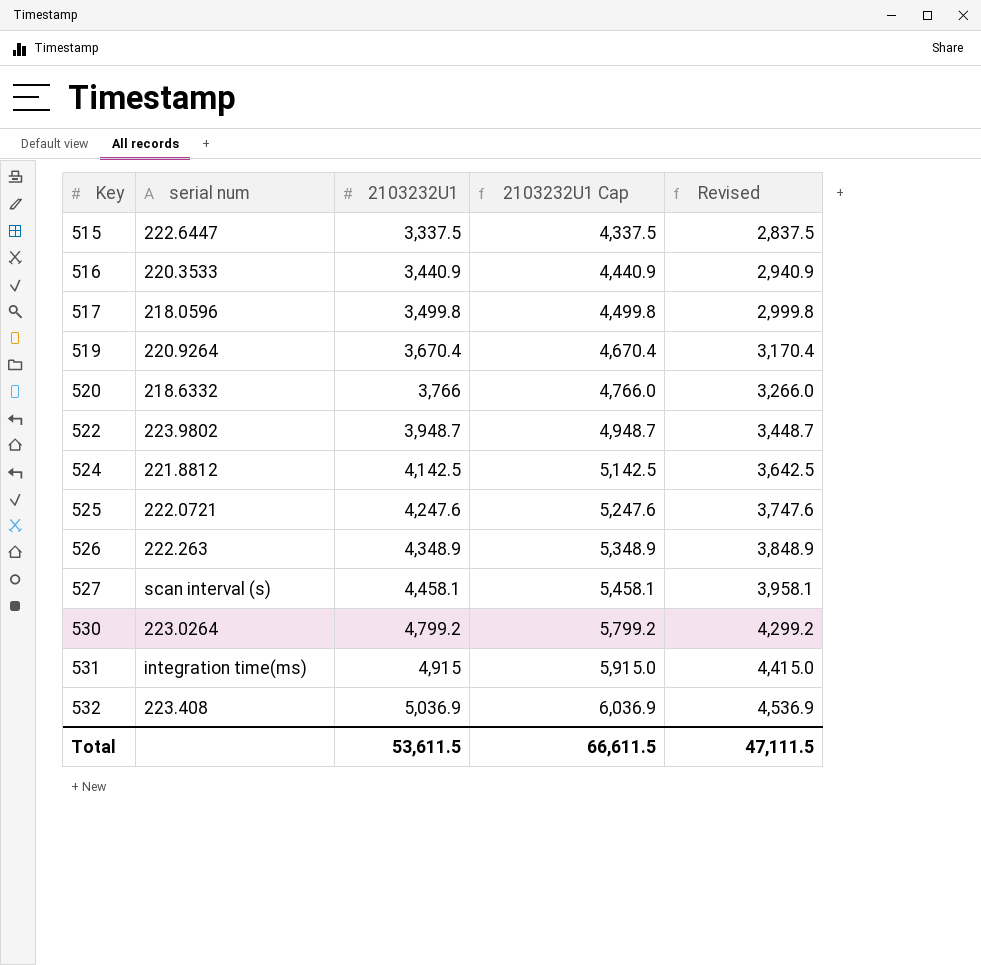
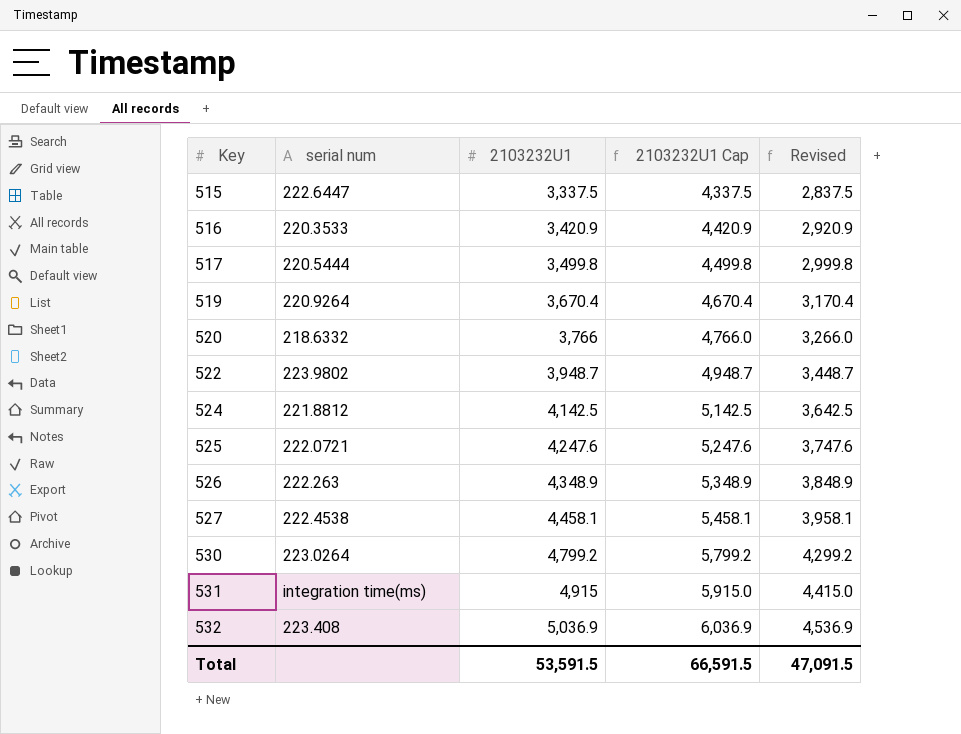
516 | 2103232U1: 3,440.9 -> 3,420.9
516 | 2103232U1 Cap: 4,440.9 -> 4,420.9
516 | Revised: 2,940.9 -> 2,920.9
517 | serial num: 218.0596 -> 220.5444
527 | serial num: scan interval (s) -> 222.4538
Total | 2103232U1: 53,611.5 -> 53,591.5
Total | 2103232U1 Cap: 66,611.5 -> 66,591.5
Total | Revised: 47,111.5 -> 47,091.5

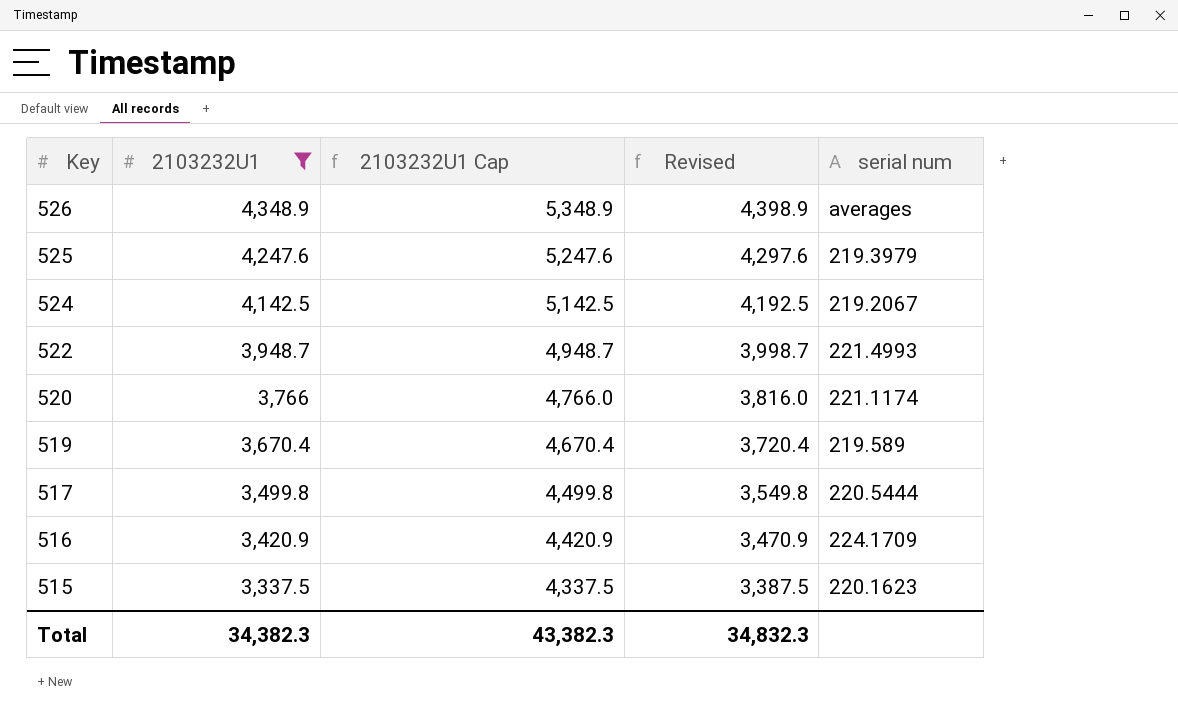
filter: none -> 2103232U1 <= 4,348.9
row order: Key ascending -> Key descending
column Revised | formula: [2103232U1] - 500 -> [2103232U1] + 50
column serial num | position: 2 -> 5
526 | serial num: 222.263 -> averages
525 | serial num: 222.0721 -> 219.3979
524 | serial num: 221.8812 -> 219.2067
522 | serial num: 223.9802 -> 221.4993
520 | serial num: 218.6332 -> 221.1174
519 | serial num: 220.9264 -> 219.589
516 | serial num: 220.3533 -> 224.1709
515 | serial num: 222.6447 -> 220.1623
Total | 2103232U1: 53,591.5 -> 34,382.3
Total | 2103232U1 Cap: 66,591.5 -> 43,382.3
Total | Revised: 47,091.5 -> 34,832.3

